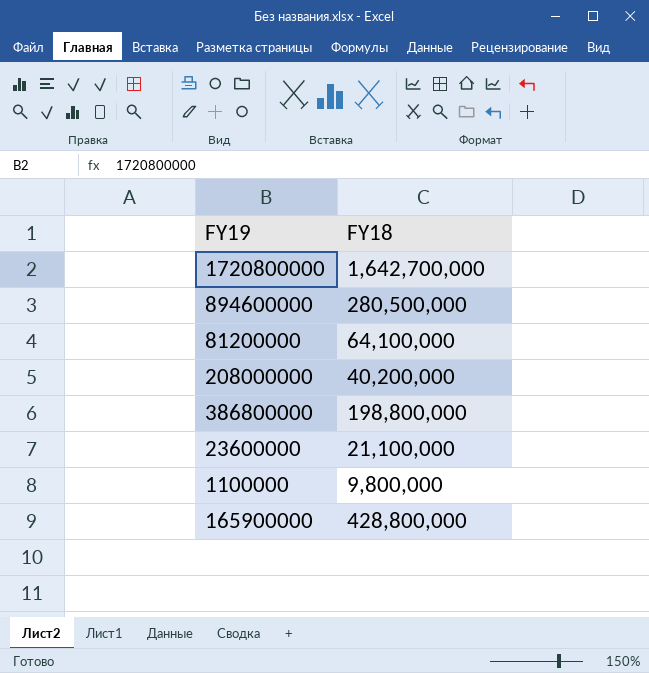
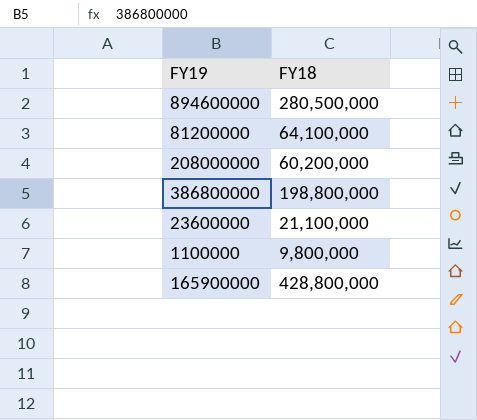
row 1720800000: 1,642,700,000 -> none
208000000 | FY18: 40,200,000 -> 60,200,000

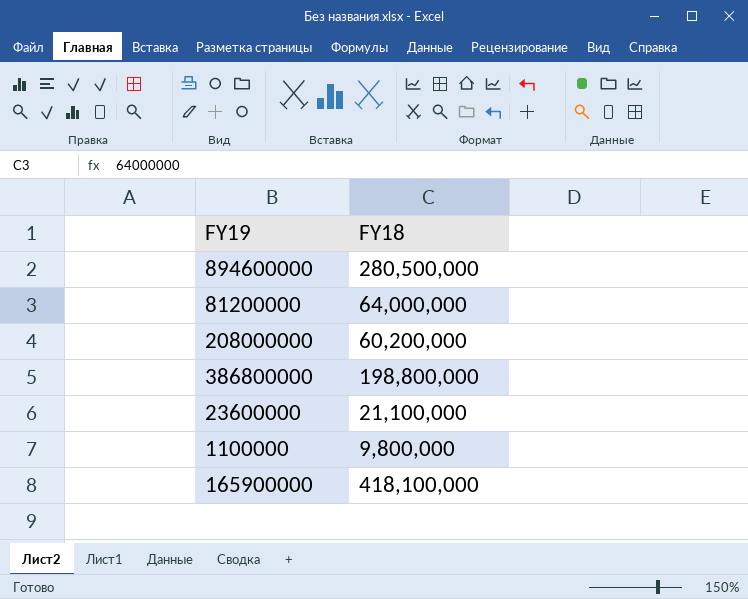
81200000 | FY18: 64,100,000 -> 64,000,000
165900000 | FY18: 428,800,000 -> 418,100,000

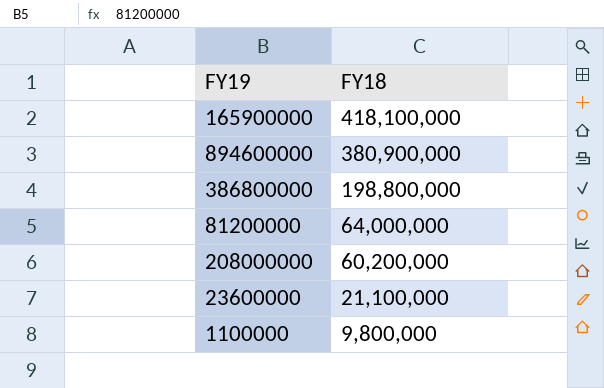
row order: none -> FY18 descending
894600000 | FY18: 280,500,000 -> 380,900,000

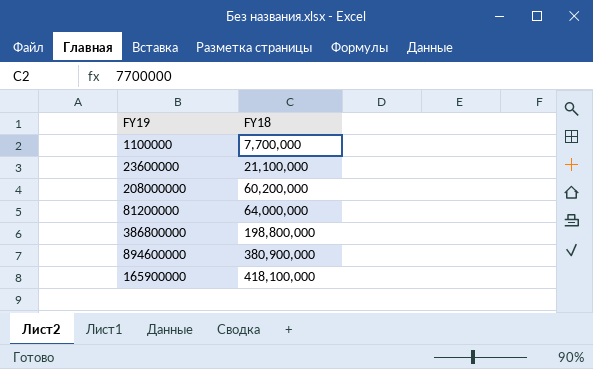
row order: FY18 descending -> FY18 ascending
1100000 | FY18: 9,800,000 -> 7,700,000

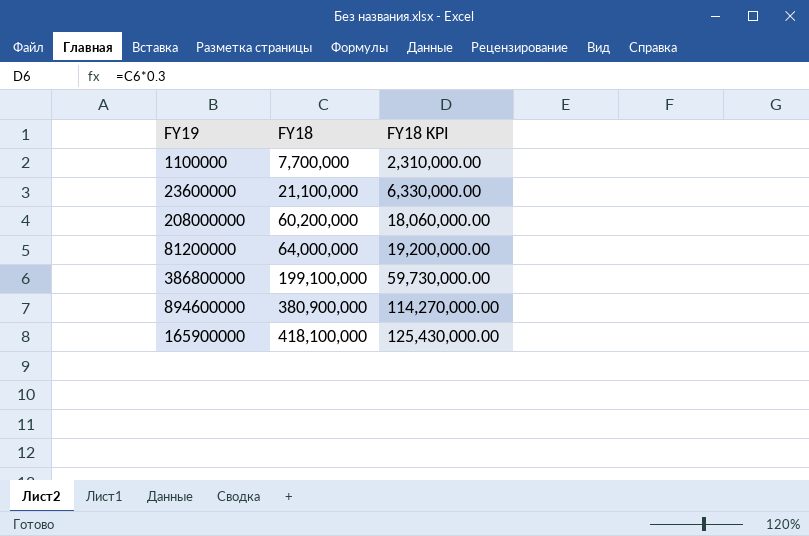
column FY18 KPI | formula: none -> [FY18] * 0.3
386800000 | FY18: 198,800,000 -> 199,100,000

